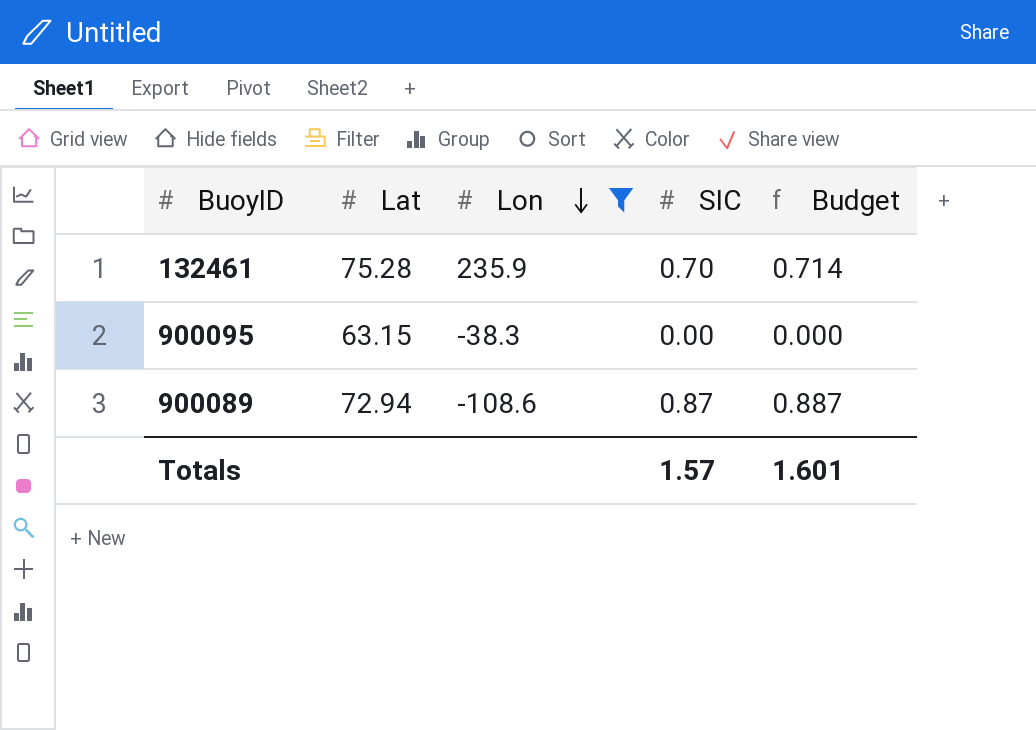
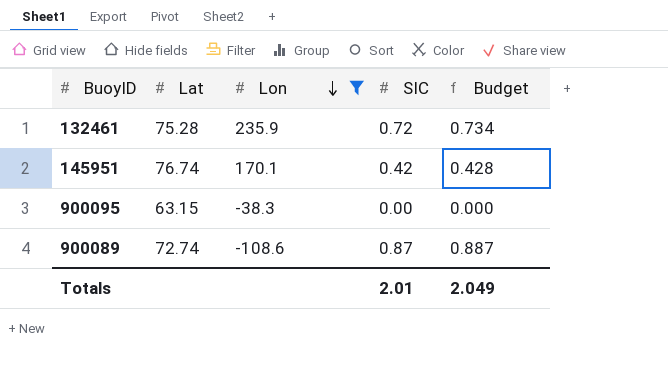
132461 | SIC: 0.70 -> 0.72
132461 | Budget: 0.714 -> 0.734
row 145951: none -> 76.74 | 170.1 | 0.42 | 0.428
900089 | Lat: 72.94 -> 72.74
Totals | SIC: 1.57 -> 2.01
Totals | Budget: 1.601 -> 2.049

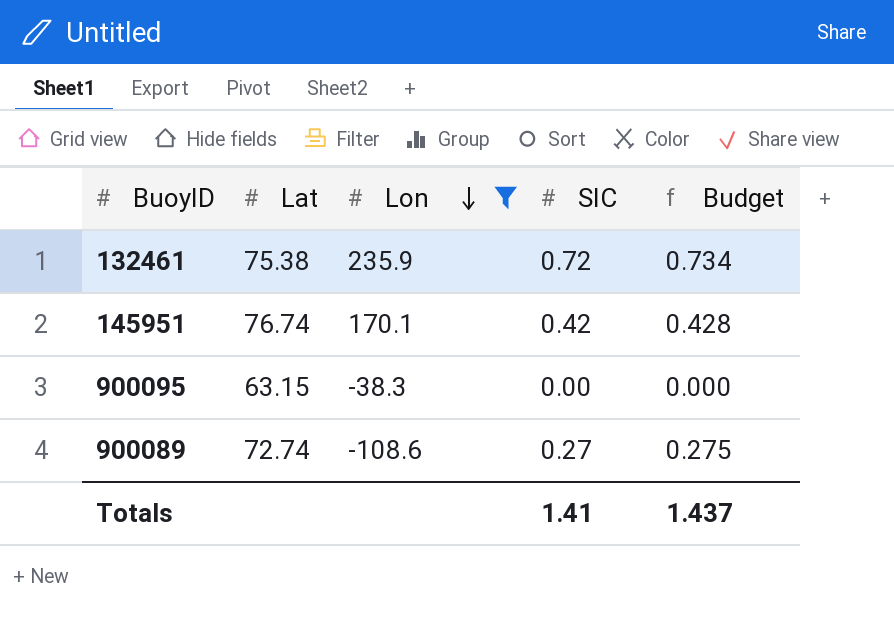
132461 | Lat: 75.28 -> 75.38
900089 | SIC: 0.87 -> 0.27
900089 | Budget: 0.887 -> 0.275
Totals | SIC: 2.01 -> 1.41
Totals | Budget: 2.049 -> 1.437

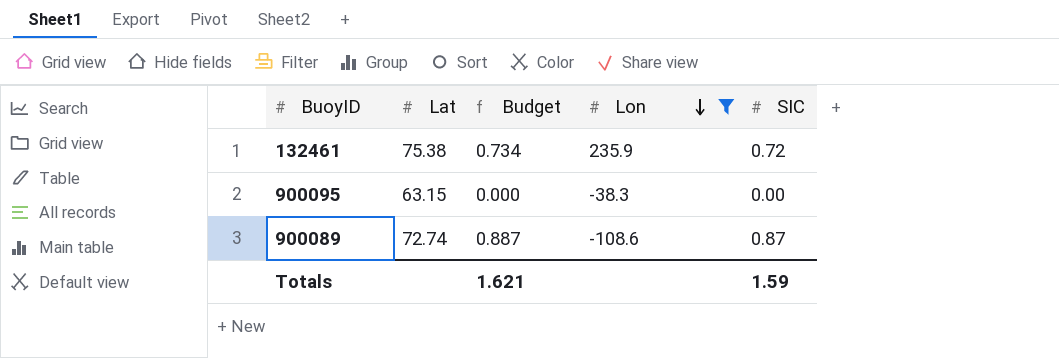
column Budget | position: 5 -> 3
row 145951: 76.74 | 170.1 | 0.42 | 0.428 -> none
900089 | Budget: 0.275 -> 0.887
900089 | SIC: 0.27 -> 0.87
Totals | Budget: 1.437 -> 1.621
Totals | SIC: 1.41 -> 1.59

